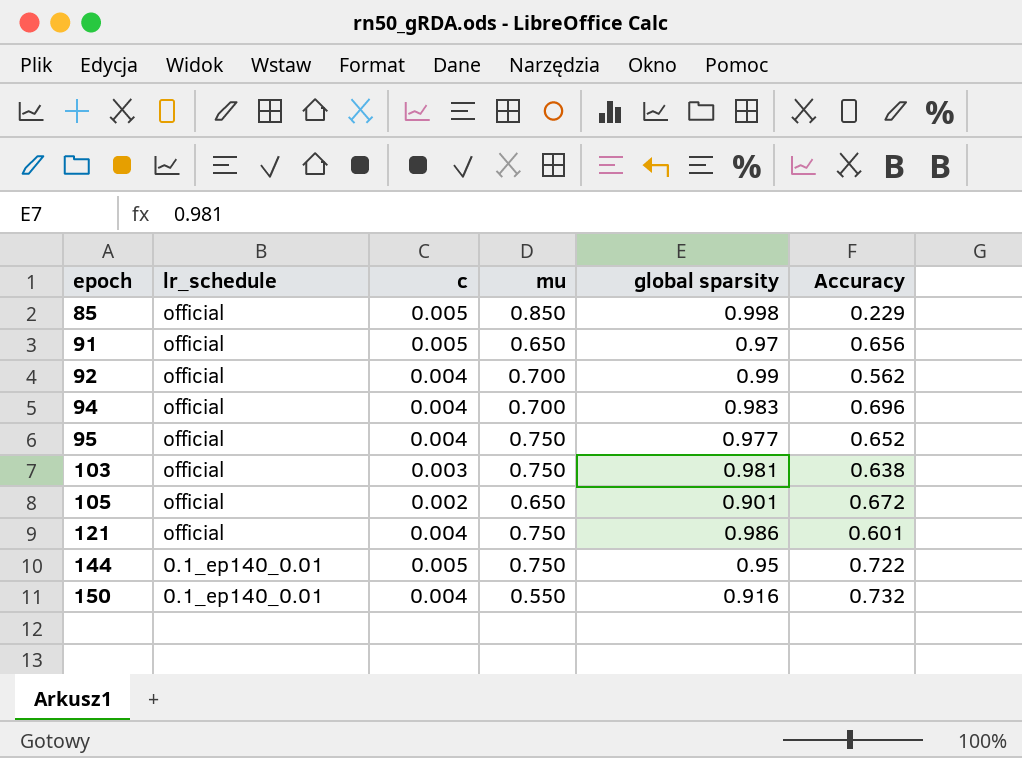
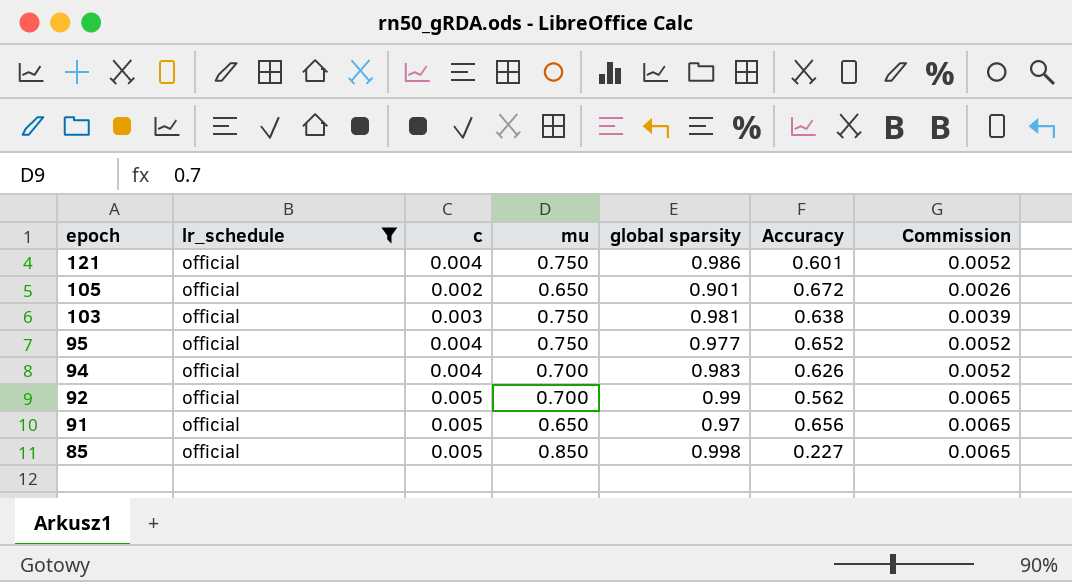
filter: none -> lr_schedule = official
row order: epoch ascending -> epoch descending
column Commission | formula: none -> [c] * 1.3
94 | Accuracy: 0.696 -> 0.626
92 | c: 0.004 -> 0.005
85 | Accuracy: 0.229 -> 0.227

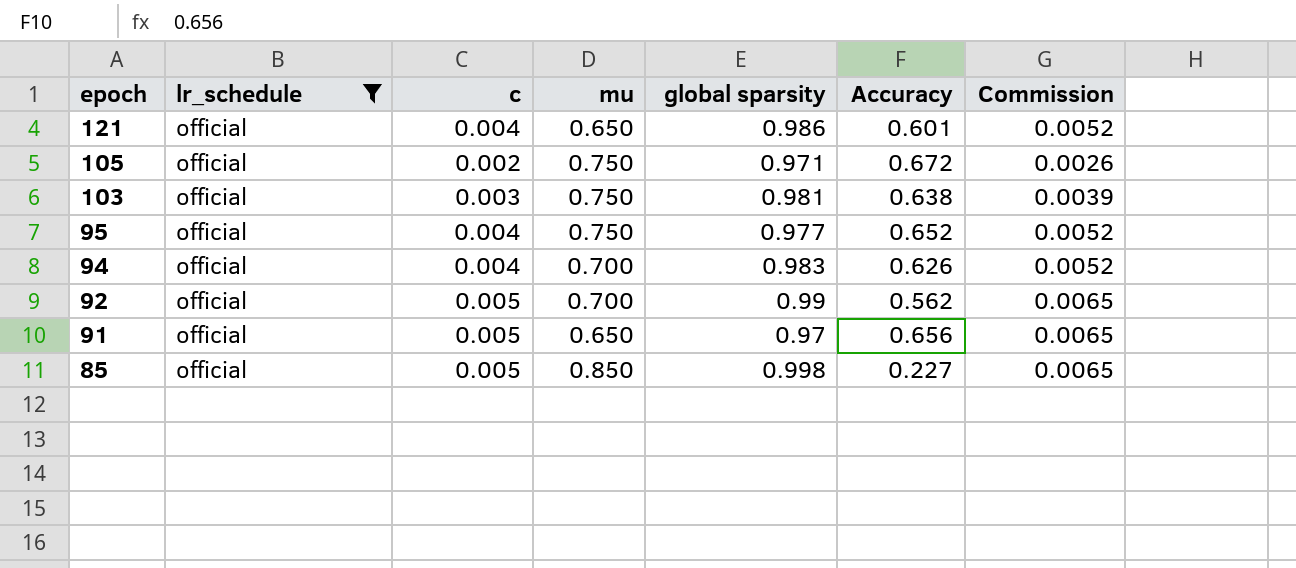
121 | mu: 0.750 -> 0.650
105 | mu: 0.650 -> 0.750
105 | global sparsity: 0.901 -> 0.971

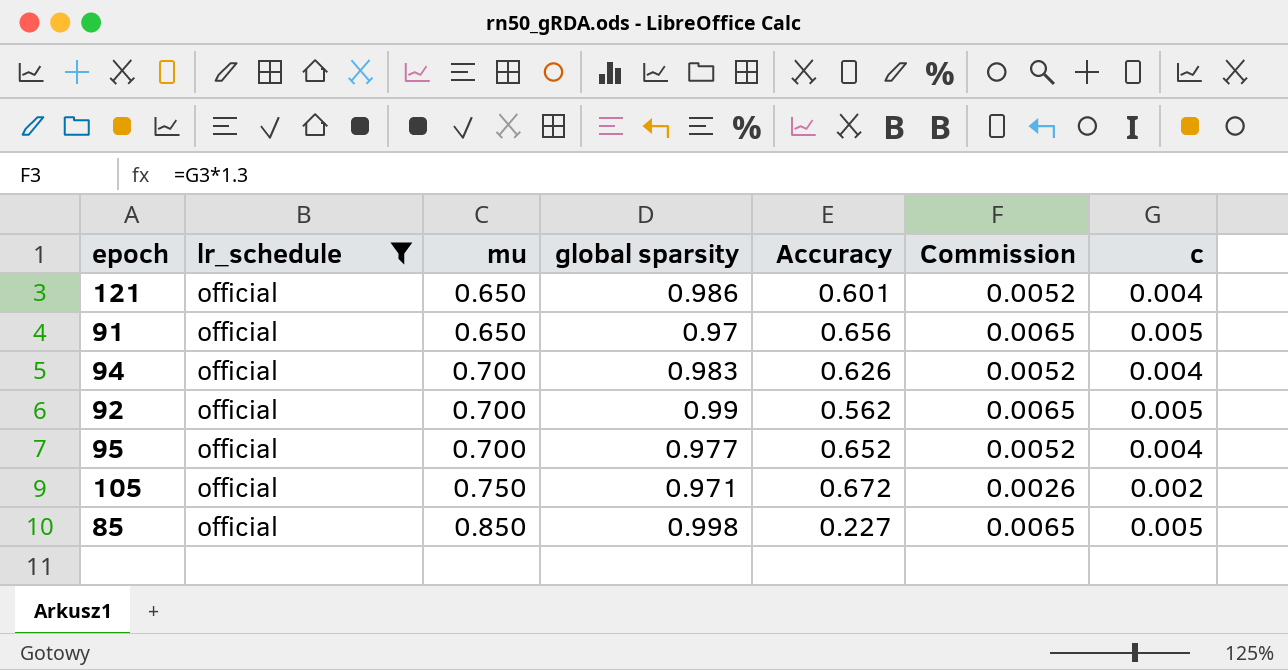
row order: epoch descending -> mu ascending
column c | position: 3 -> 7
row 103: official | 0.003 | 0.750 | 0.981 | 0.638 | 0.0039 -> none
95 | mu: 0.750 -> 0.700

